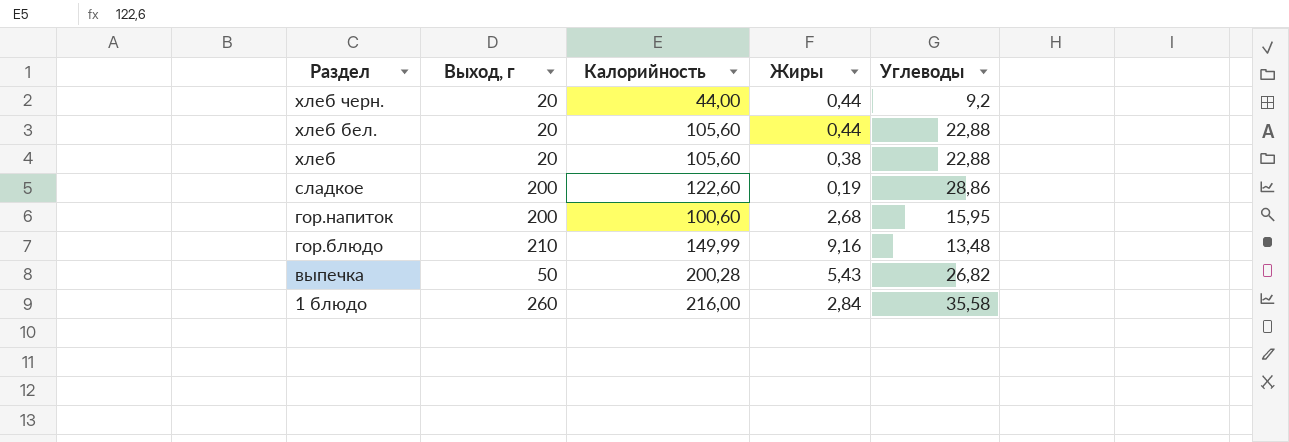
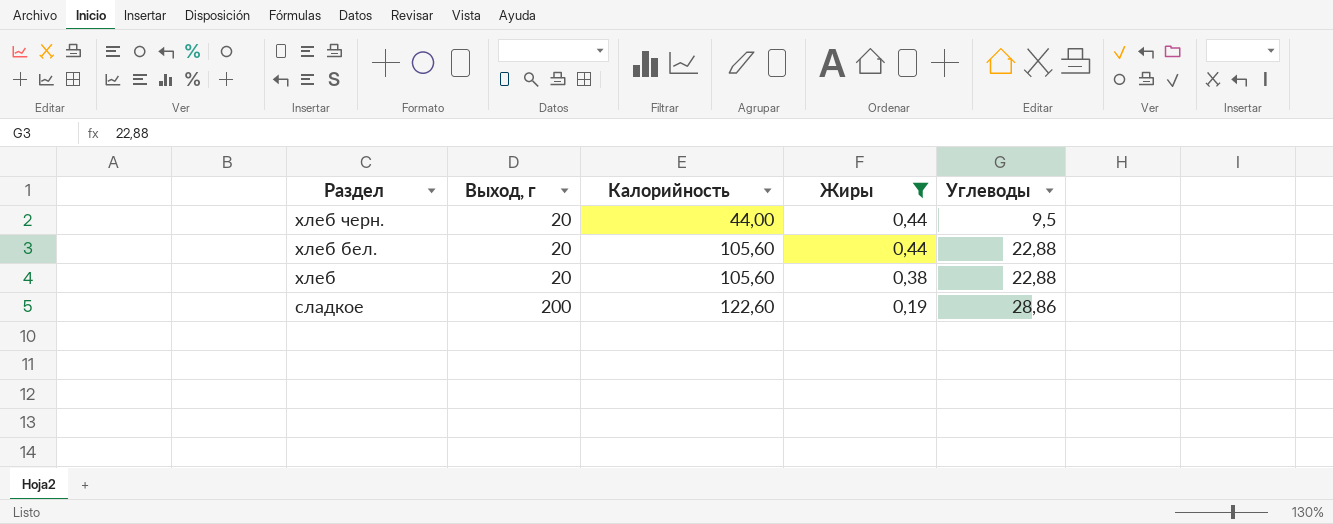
filter: none -> Жиры <= 0,44
хлеб черн. | Углеводы: 9,2 -> 9,5

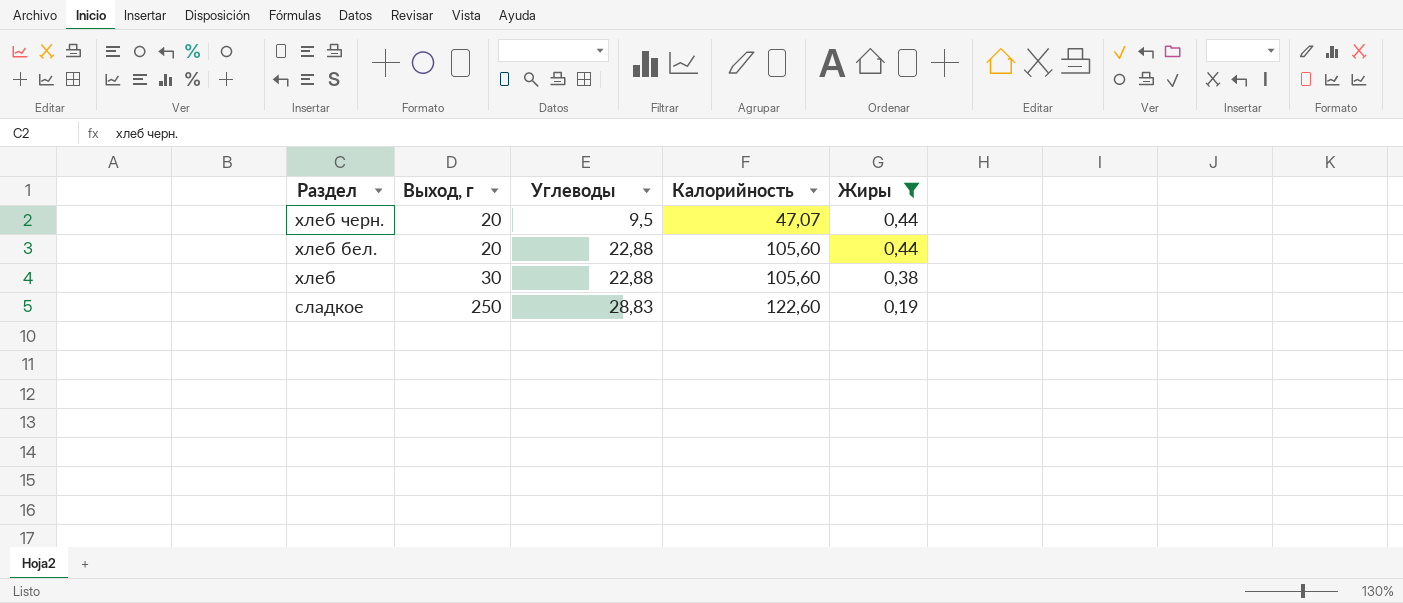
column Углеводы | position: 5 -> 3
хлеб черн. | Калорийность: 44,00 -> 47,07
хлеб | Выход, г: 20 -> 30
сладкое | Выход, г: 200 -> 250
сладкое | Углеводы: 28,86 -> 28,83

